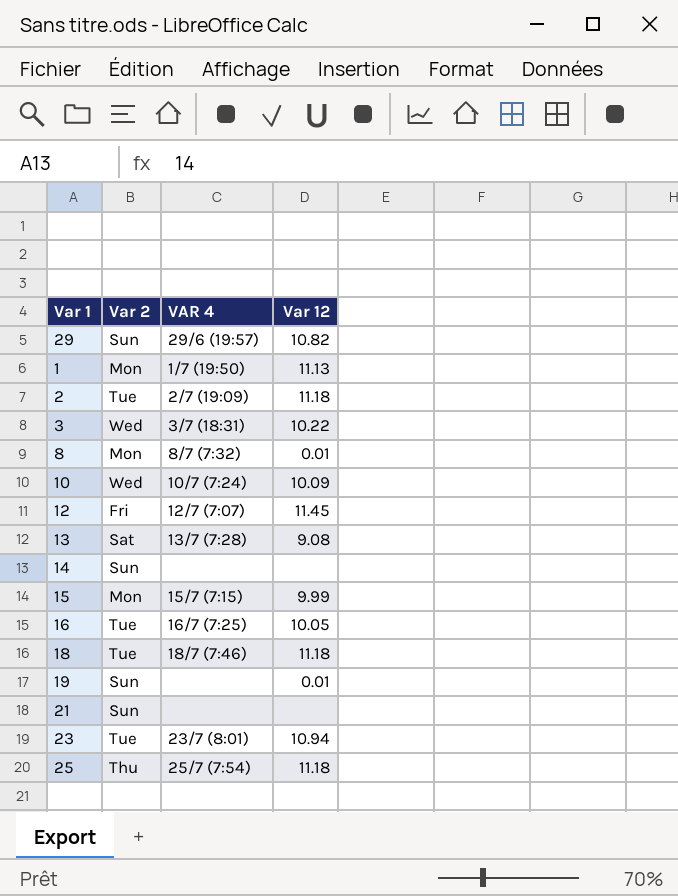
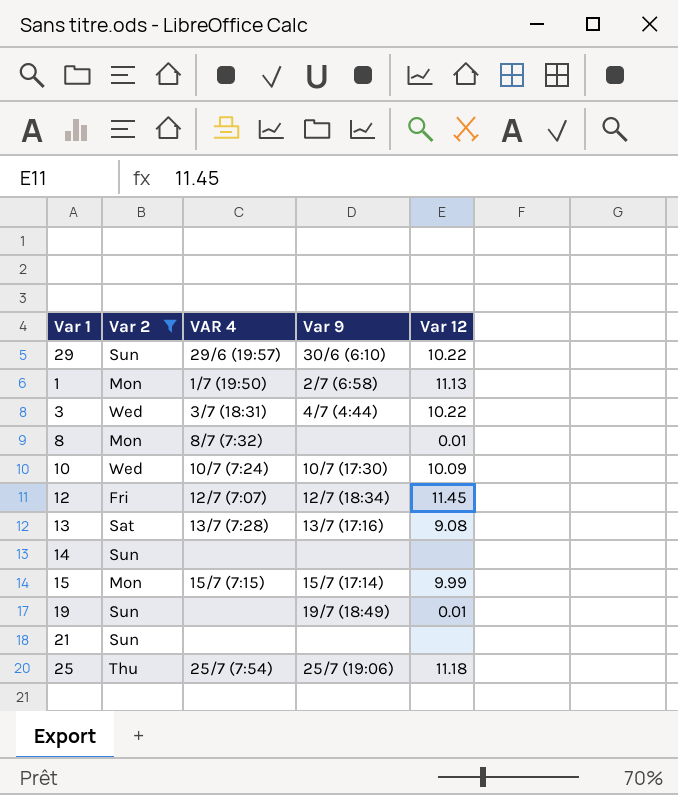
filter: none -> Var 2 != Tue
column Var 9 | position: none -> 4
29 | Var 12: 10.82 -> 10.22

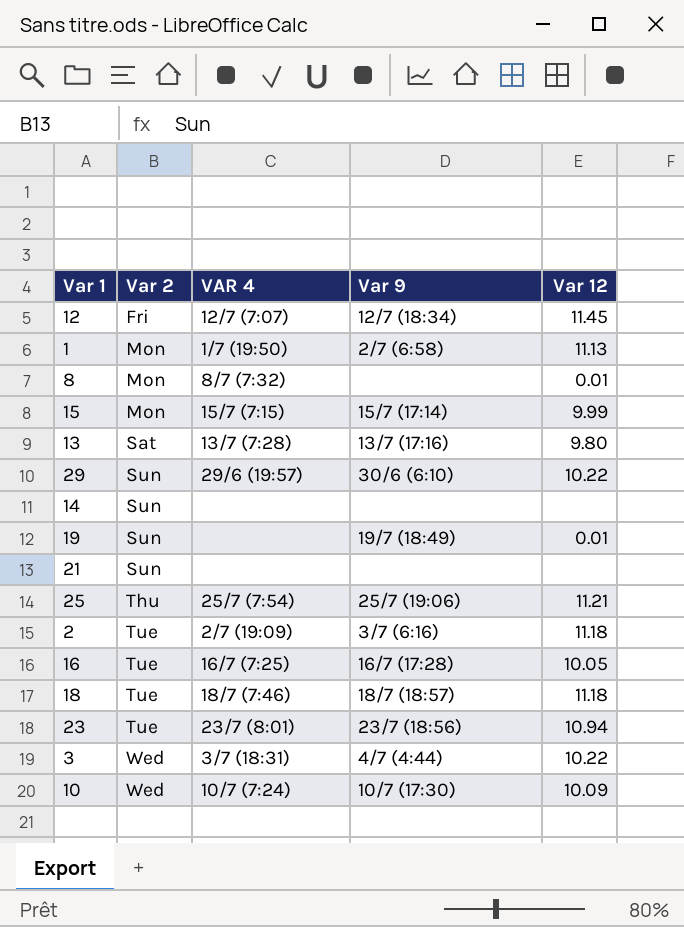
filter: Var 2 != Tue -> none
row order: none -> Var 2 ascending
13 | Var 12: 9.08 -> 9.80
25 | Var 12: 11.18 -> 11.21

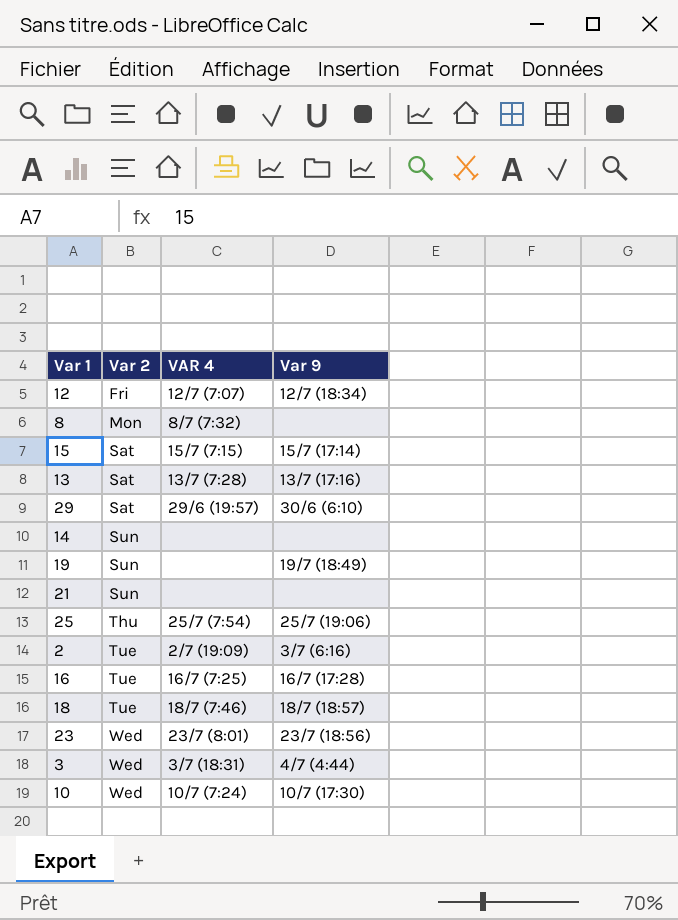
column Var 12 | position: 5 -> none
row 1: Mon | 1/7 (19:50) | 2/7 (6:58) | 11.13 -> none
15 | Var 2: Mon -> Sat
29 | Var 2: Sun -> Sat
23 | Var 2: Tue -> Wed

